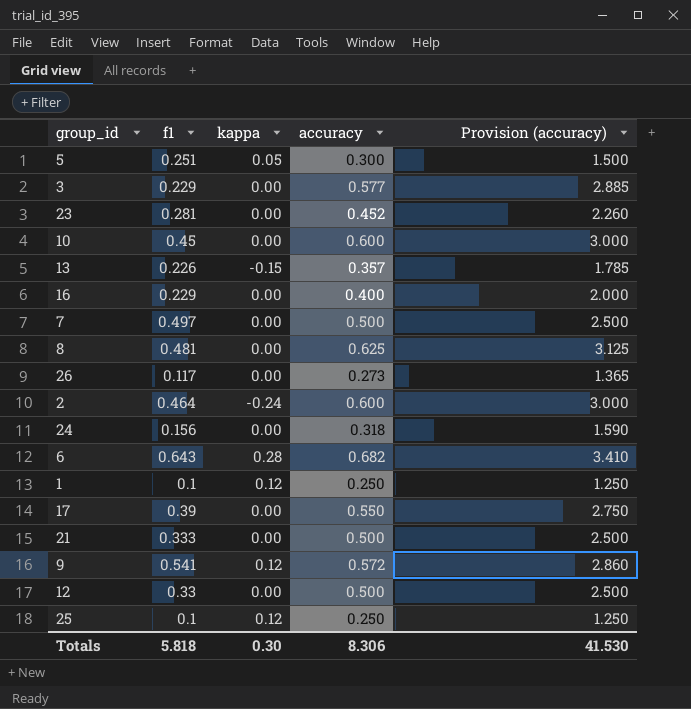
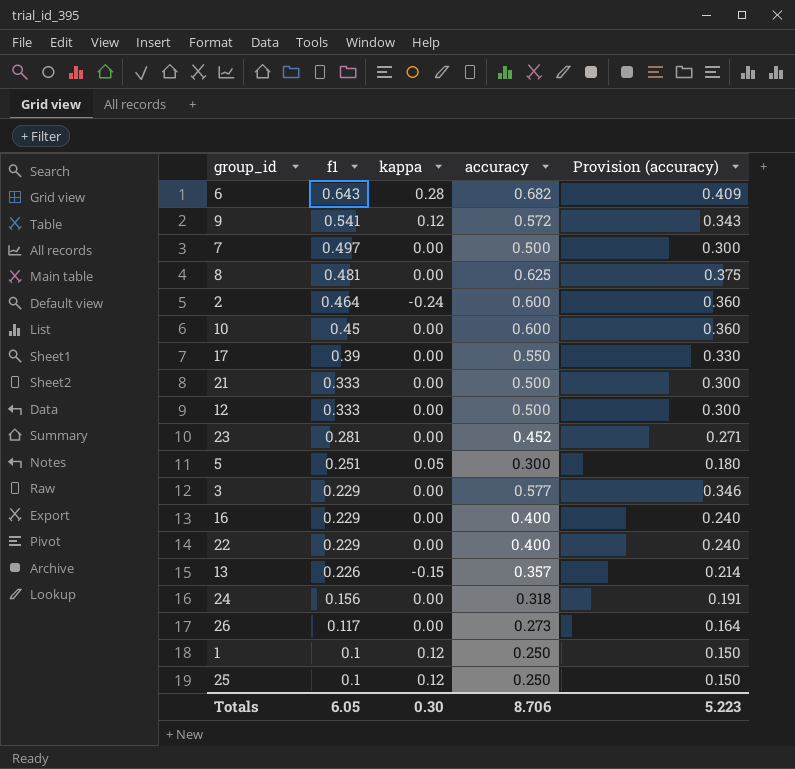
row order: none -> f1 descending
column Provision (accuracy) | formula: [accuracy] * 5 -> [accuracy] * 0.6
12 | f1: 0.33 -> 0.333
row 22: none -> 0.229 | 0.00 | 0.400 | 0.240
Totals | f1: 5.818 -> 6.05
Totals | accuracy: 8.306 -> 8.706
Totals | Provision (accuracy): 41.530 -> 5.223

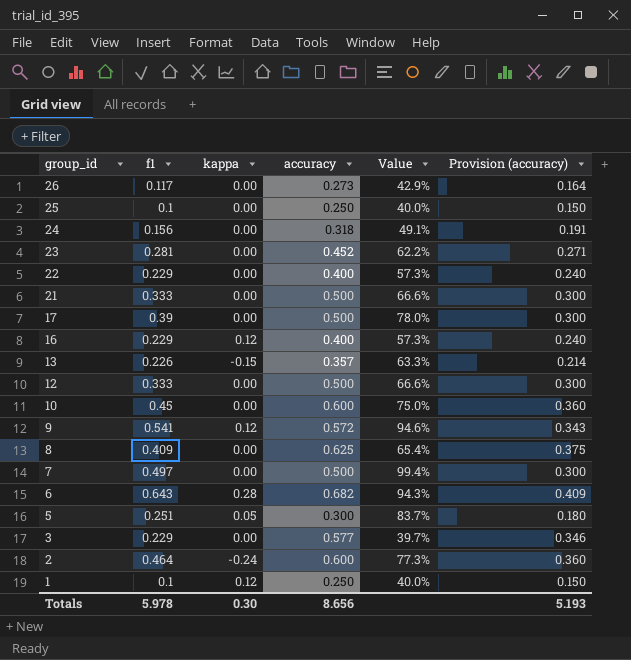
row order: f1 descending -> group_id descending
column Value | formula: none -> [f1] / [accuracy]
25 | kappa: 0.12 -> 0.00
17 | accuracy: 0.550 -> 0.500
17 | Provision (accuracy): 0.330 -> 0.300
16 | kappa: 0.00 -> 0.12
8 | f1: 0.481 -> 0.409
Totals | f1: 6.05 -> 5.978
Totals | accuracy: 8.706 -> 8.656
Totals | Provision (accuracy): 5.223 -> 5.193

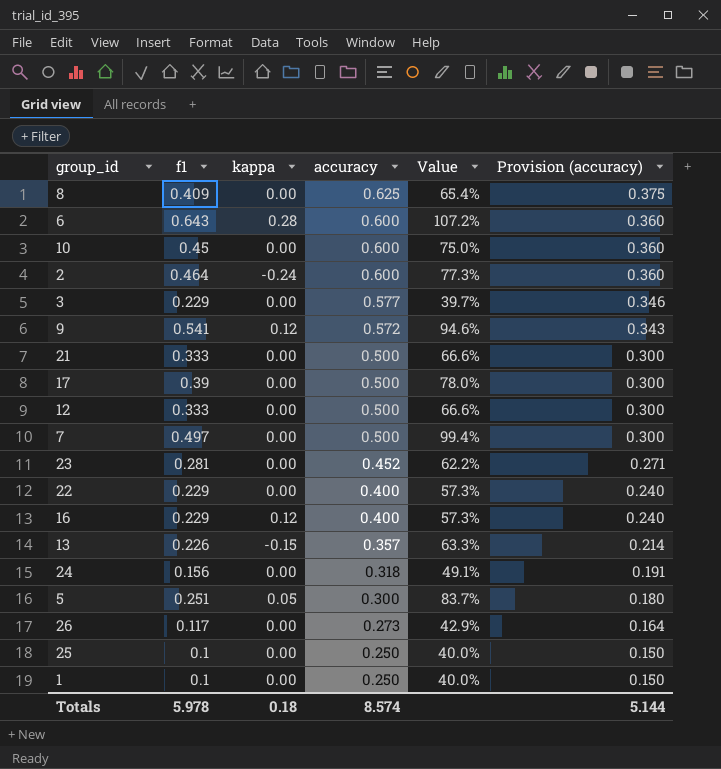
row order: group_id descending -> accuracy descending
6 | accuracy: 0.682 -> 0.600
6 | Value: 94.3% -> 107.2%
6 | Provision (accuracy): 0.409 -> 0.360
1 | kappa: 0.12 -> 0.00
Totals | kappa: 0.30 -> 0.18
Totals | accuracy: 8.656 -> 8.574
Totals | Provision (accuracy): 5.193 -> 5.144

